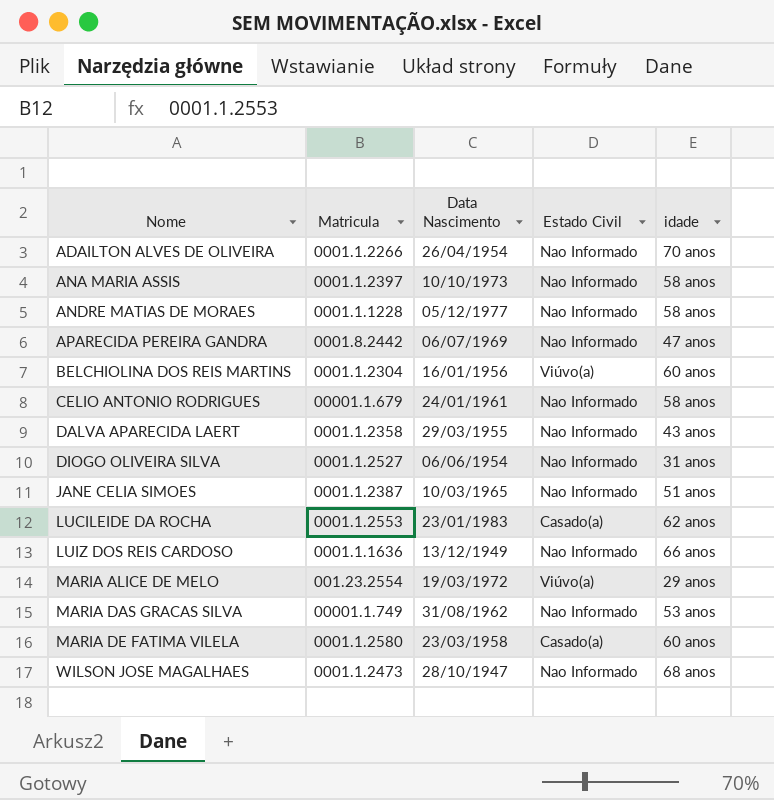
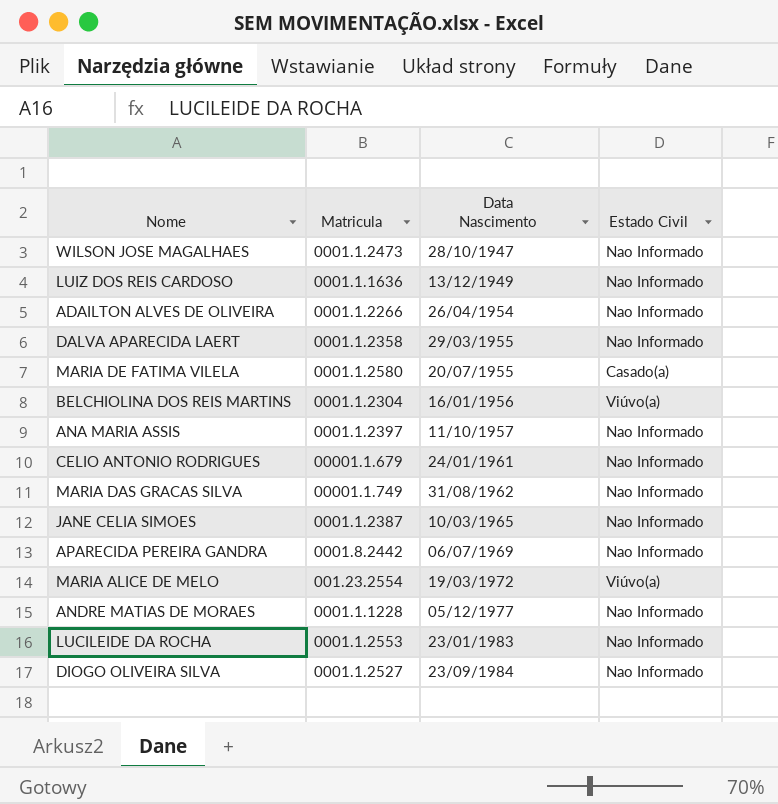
row order: Nome ascending -> Data Nascimento ascending
column idade | position: 5 -> none
MARIA DE FATIMA VILELA | Data Nascimento: 23/03/1958 -> 20/07/1955
ANA MARIA ASSIS | Data Nascimento: 10/10/1973 -> 11/10/1957
LUCILEIDE DA ROCHA | Estado Civil: Casado(a) -> Nao Informado
DIOGO OLIVEIRA SILVA | Data Nascimento: 06/06/1954 -> 23/09/1984

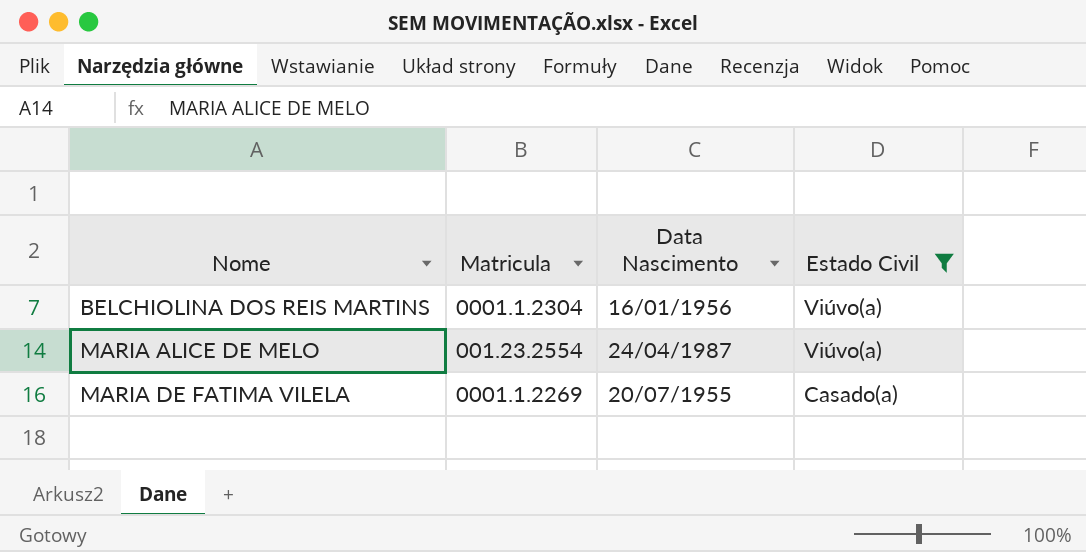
filter: none -> Estado Civil != Nao Informado
row order: Data Nascimento ascending -> Nome ascending
MARIA ALICE DE MELO | Data Nascimento: 19/03/1972 -> 24/04/1987
MARIA DE FATIMA VILELA | Matricula: 0001.1.2580 -> 0001.1.2269

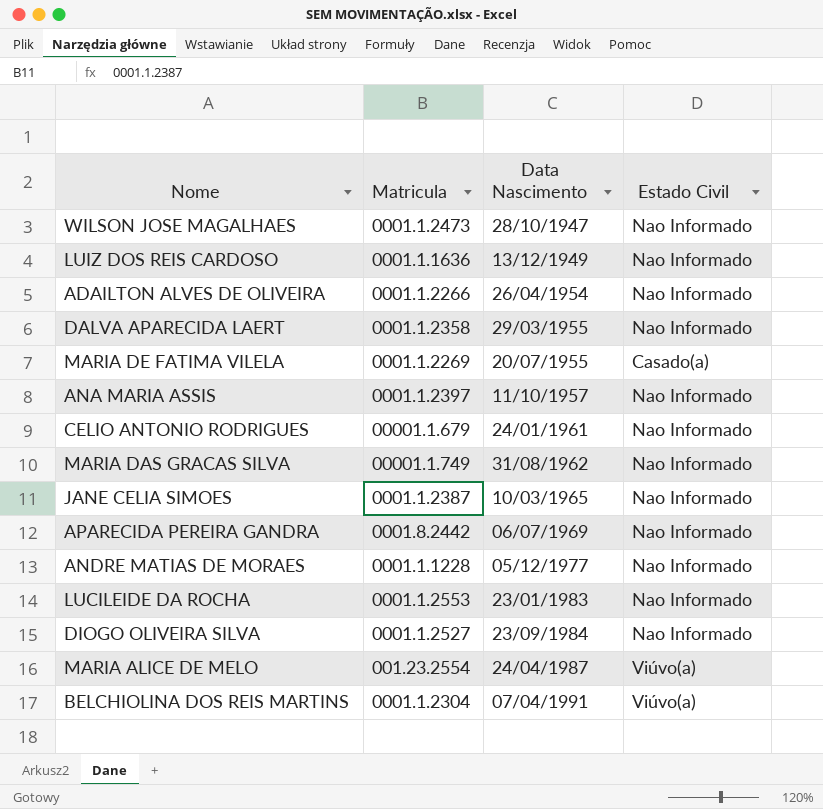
filter: Estado Civil != Nao Informado -> none
row order: Nome ascending -> Data Nascimento ascending
BELCHIOLINA DOS REIS MARTINS | Data Nascimento: 16/01/1956 -> 07/04/1991

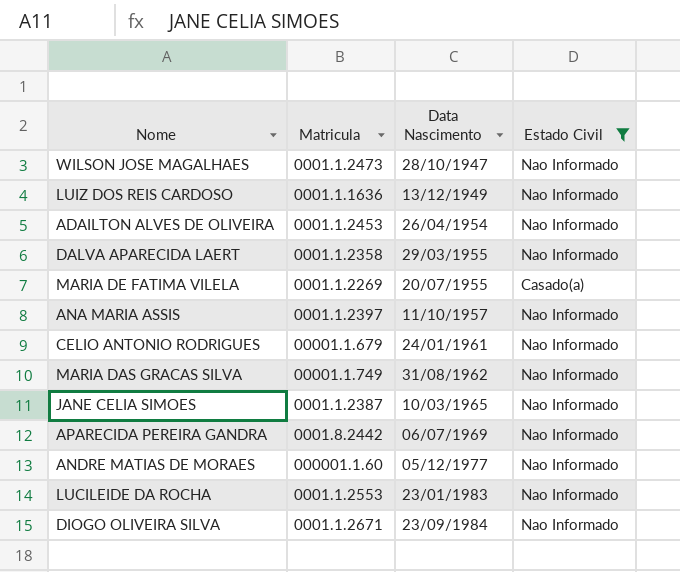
filter: none -> Estado Civil != Viúvo(a)
ADAILTON ALVES DE OLIVEIRA | Matricula: 0001.1.2266 -> 0001.1.2453
ANDRE MATIAS DE MORAES | Matricula: 0001.1.1228 -> 000001.1.60
DIOGO OLIVEIRA SILVA | Matricula: 0001.1.2527 -> 0001.1.2671

